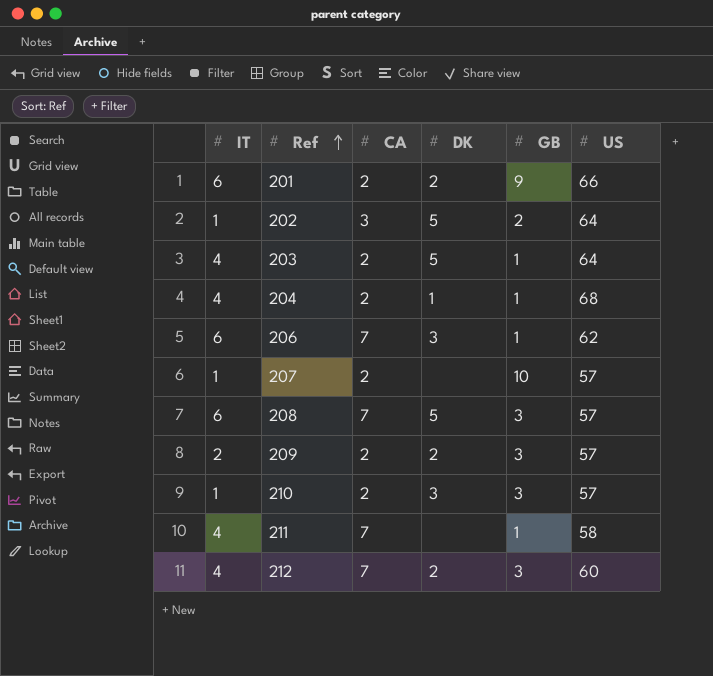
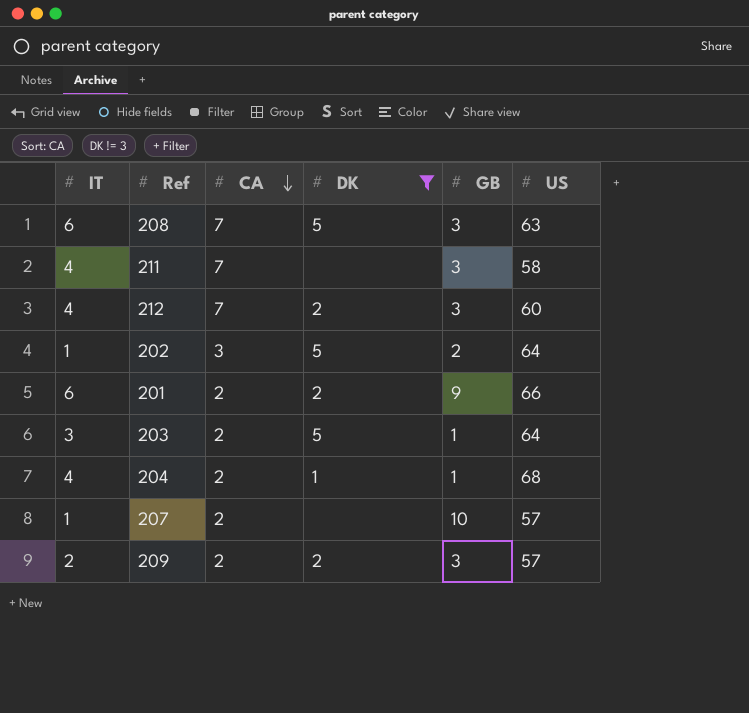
filter: none -> DK != 3
row order: Ref ascending -> CA descending
208 | US: 57 -> 63
211 | GB: 1 -> 3
203 | IT: 4 -> 3

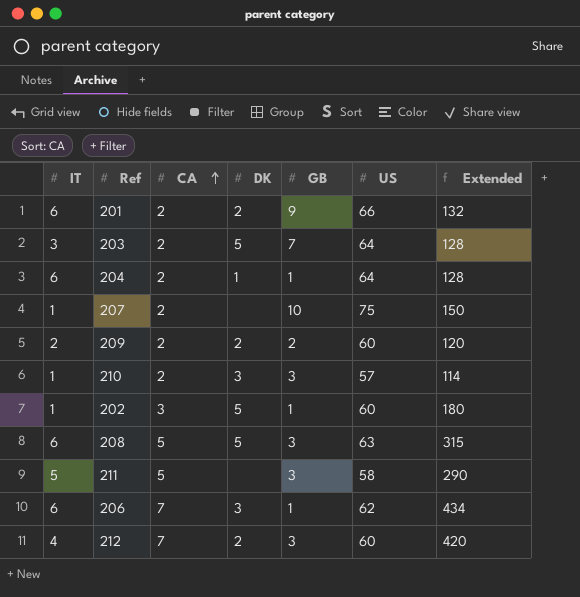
filter: DK != 3 -> none
row order: CA descending -> CA ascending
column Extended | formula: none -> [CA] * [US]
203 | GB: 1 -> 7
204 | IT: 4 -> 6
204 | US: 68 -> 64
207 | US: 57 -> 75
209 | GB: 3 -> 2
209 | US: 57 -> 60
202 | GB: 2 -> 1
202 | US: 64 -> 60
208 | CA: 7 -> 5
211 | IT: 4 -> 5
211 | CA: 7 -> 5

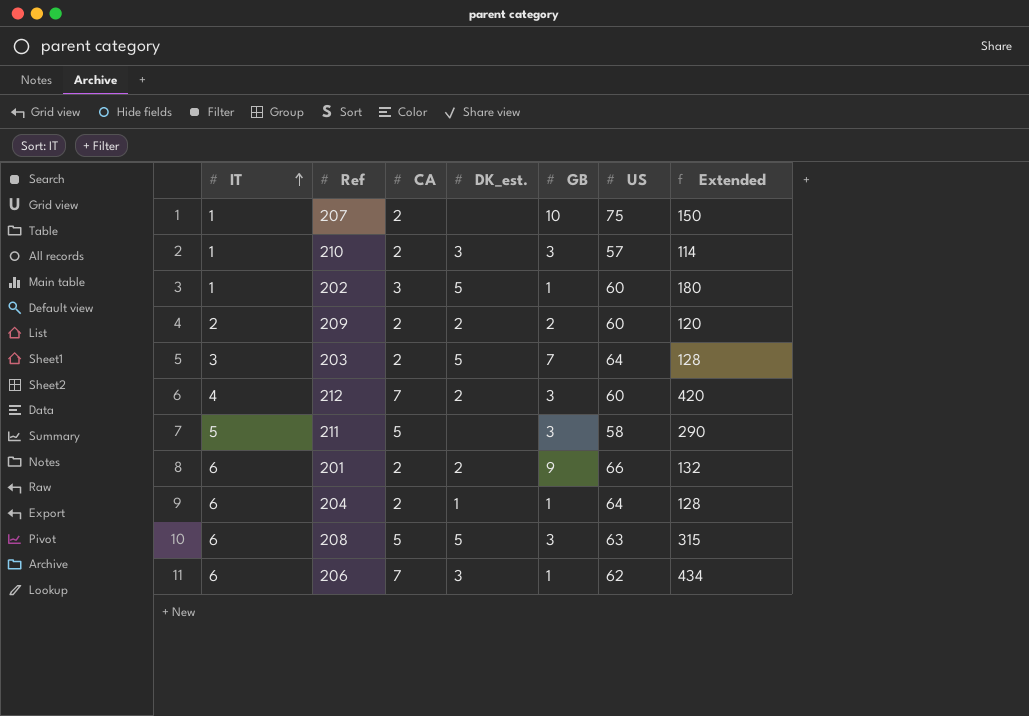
row order: CA ascending -> IT ascending
column name: DK -> DK_est.

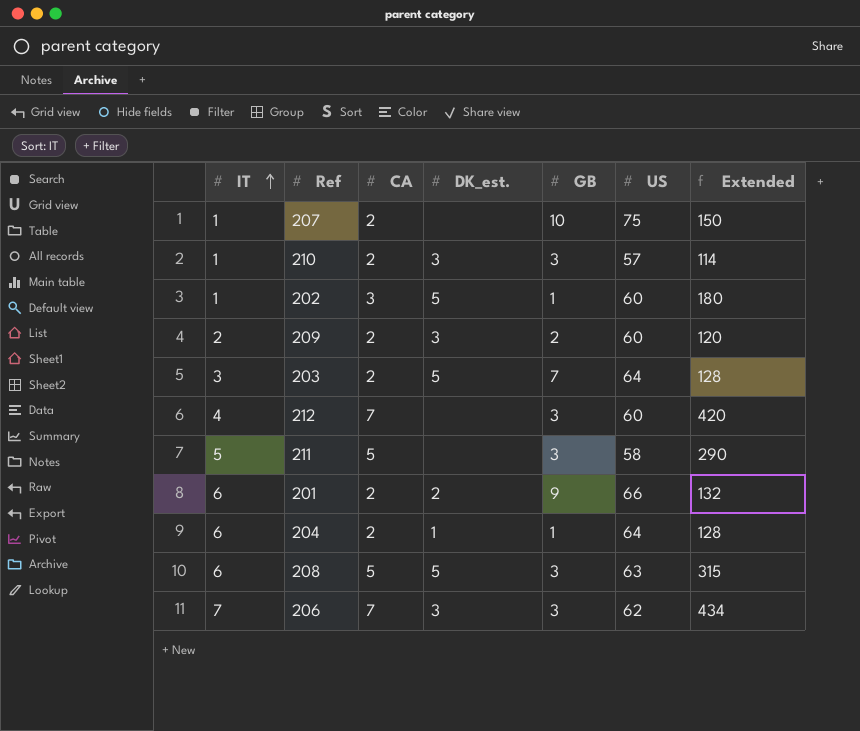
209 | DK_est.: 2 -> 3
212 | DK_est.: 2 -> none
206 | IT: 6 -> 7
206 | GB: 1 -> 3

